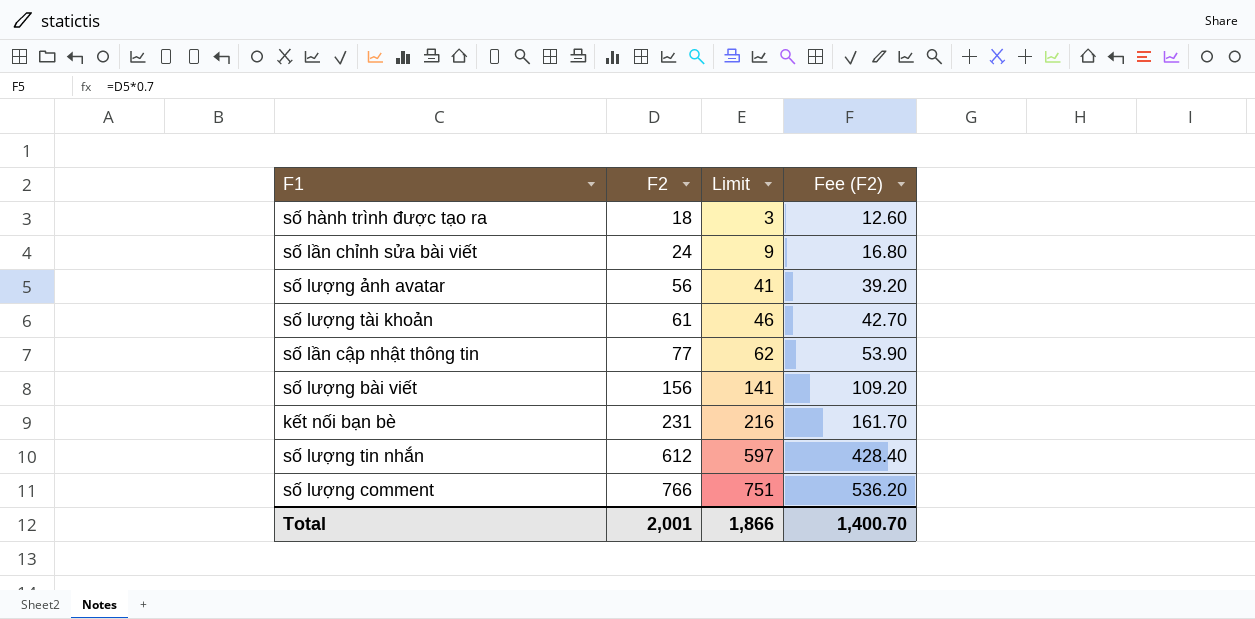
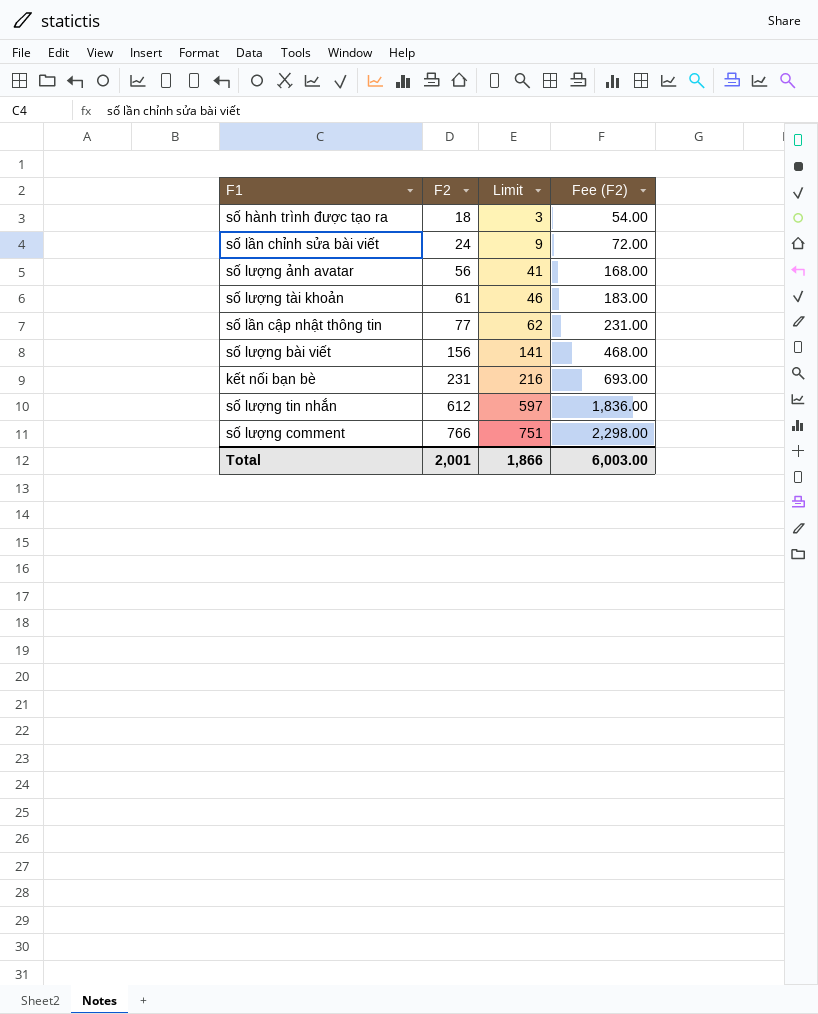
column Fee (F2) | formula: [F2] * 0.7 -> [F2] * 3
Total | Fee (F2): 1,400.70 -> 6,003.00

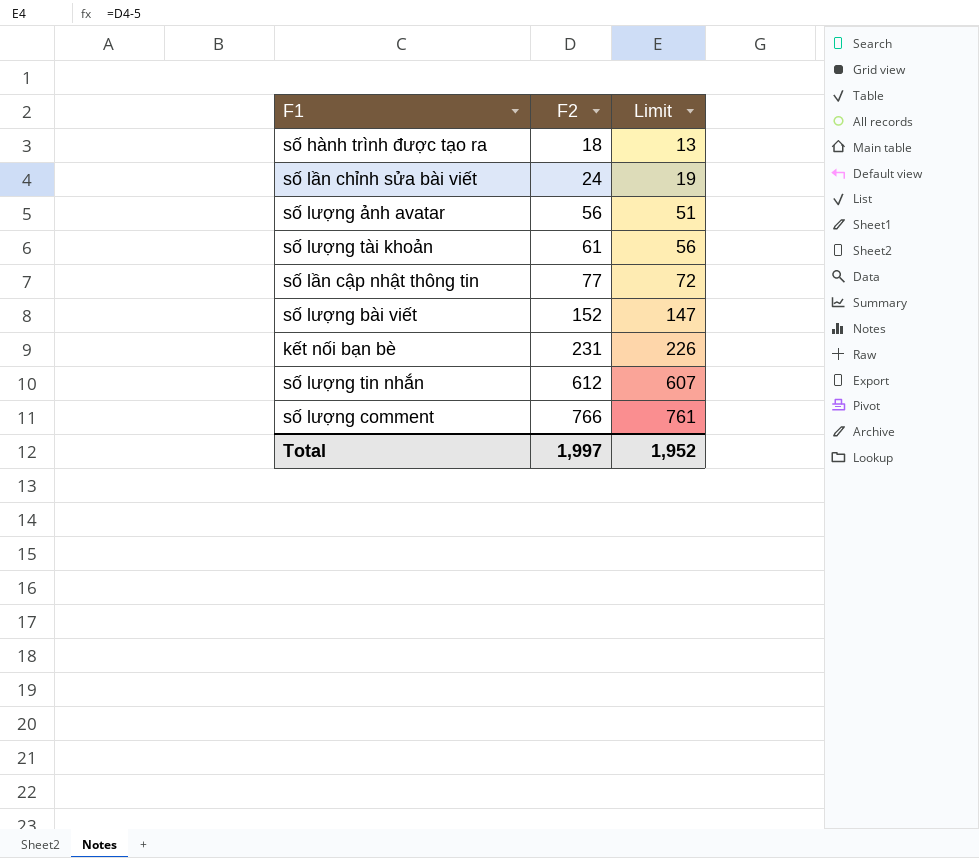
column Fee (F2) | formula: [F2] * 3 -> none
column Limit | formula: [F2] - 15 -> [F2] - 5
số lượng bài viết | F2: 156 -> 152
Total | F2: 2,001 -> 1,997
Total | Limit: 1,866 -> 1,952

